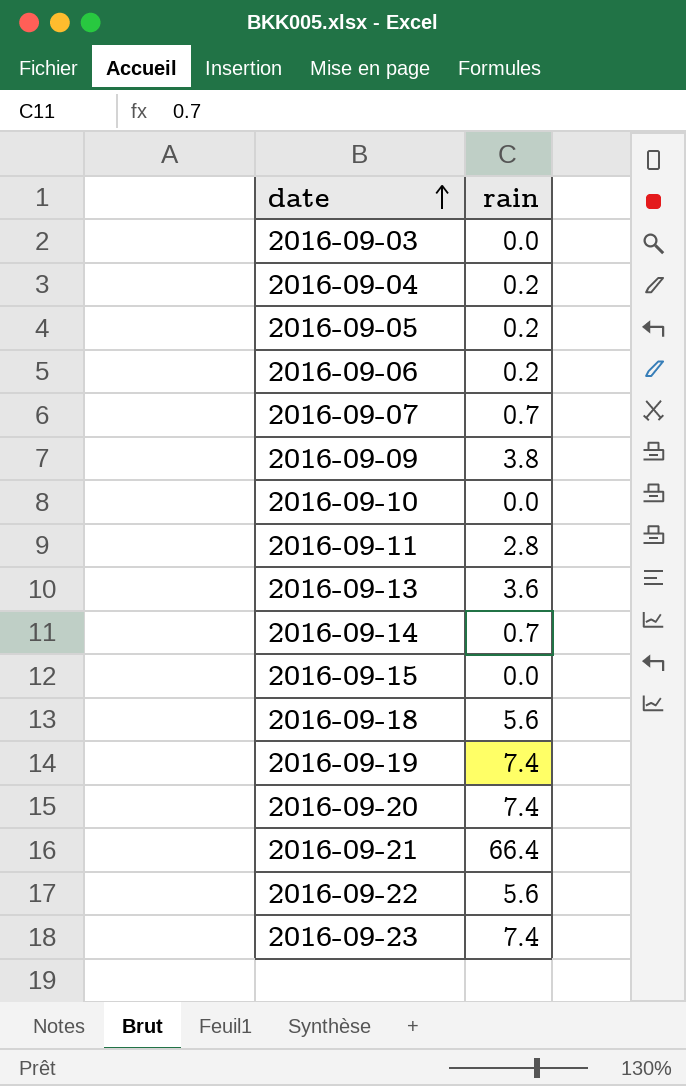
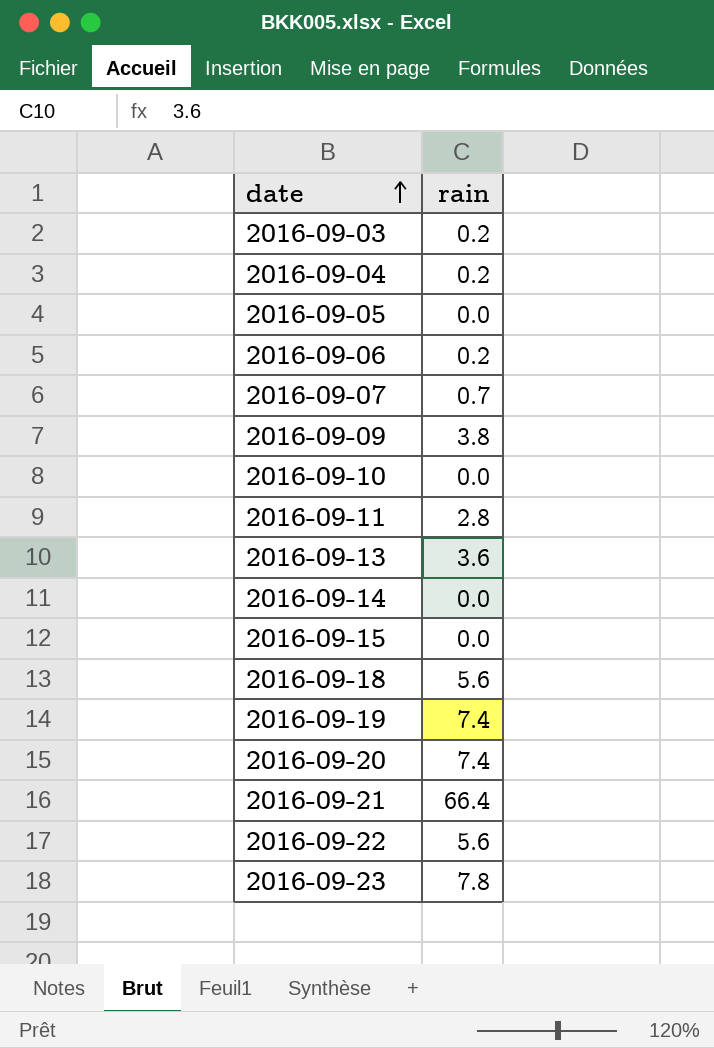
2016-09-03 | rain: 0.0 -> 0.2
2016-09-05 | rain: 0.2 -> 0.0
2016-09-14 | rain: 0.7 -> 0.0
2016-09-23 | rain: 7.4 -> 7.8

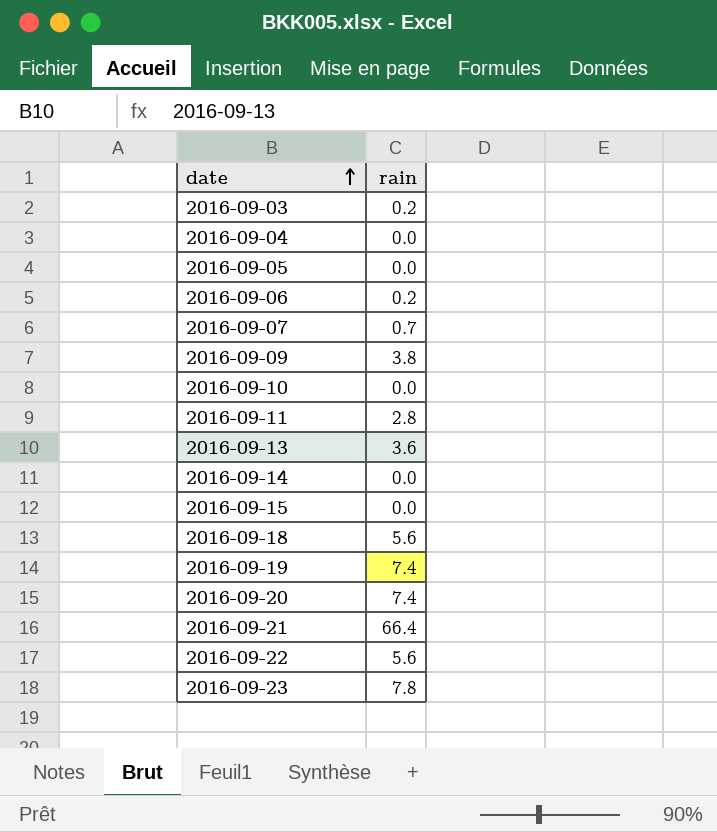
2016-09-04 | rain: 0.2 -> 0.0

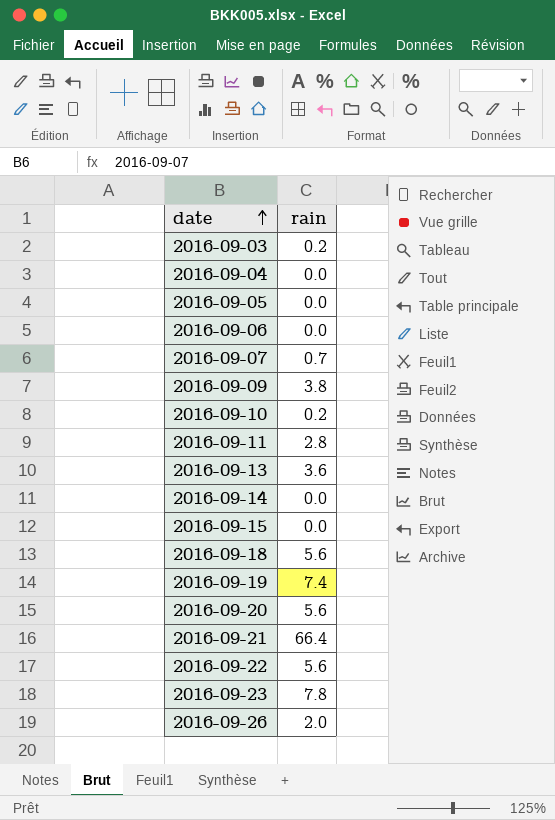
2016-09-06 | rain: 0.2 -> 0.0
2016-09-10 | rain: 0.0 -> 0.2
2016-09-20 | rain: 7.4 -> 5.6
row 2016-09-26: none -> 2.0

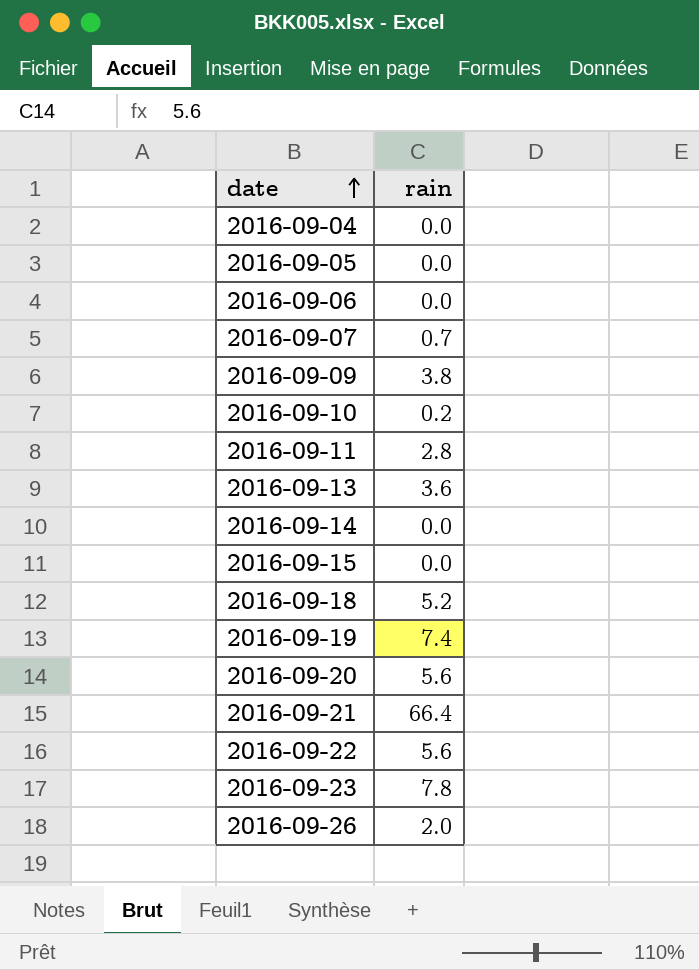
row 2016-09-03: 0.2 -> none
2016-09-18 | rain: 5.6 -> 5.2

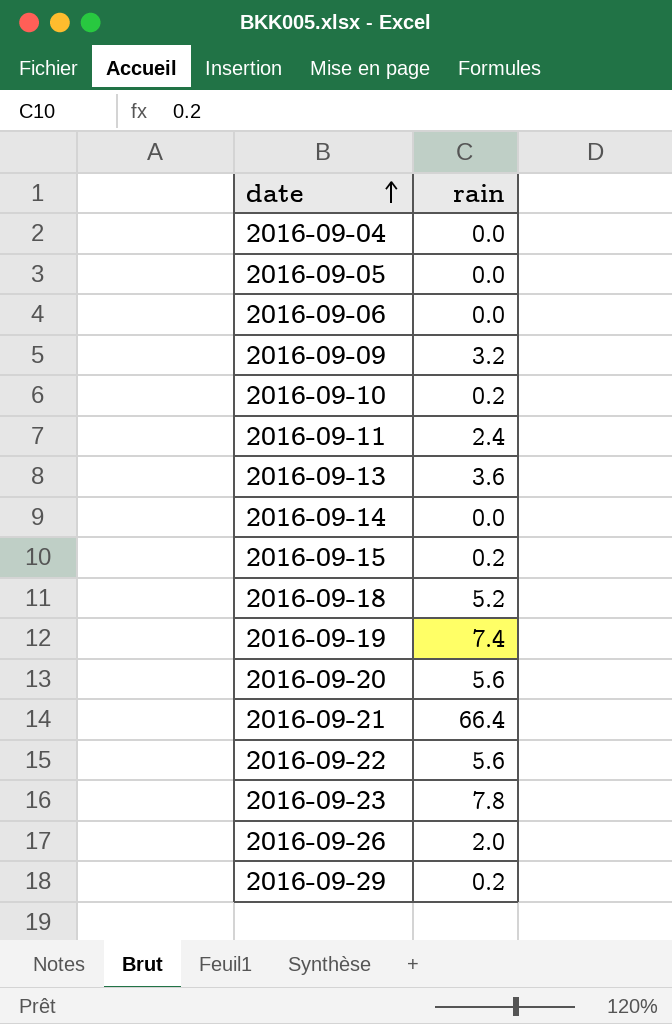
row 2016-09-07: 0.7 -> none
2016-09-09 | rain: 3.8 -> 3.2
2016-09-11 | rain: 2.8 -> 2.4
2016-09-15 | rain: 0.0 -> 0.2
row 2016-09-29: none -> 0.2

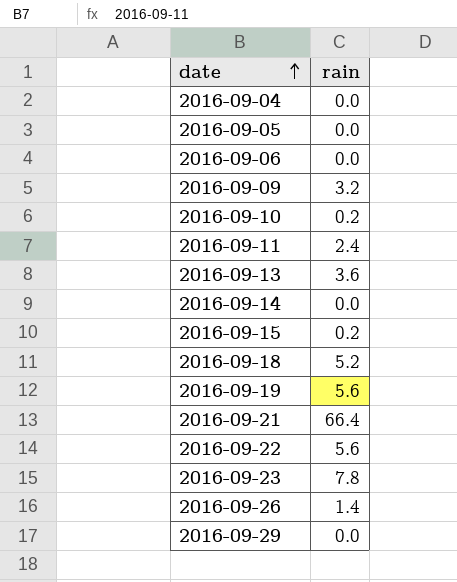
row 2016-09-20: 5.6 -> none
2016-09-19 | rain: 7.4 -> 5.6
2016-09-26 | rain: 2.0 -> 1.4
2016-09-29 | rain: 0.2 -> 0.0

